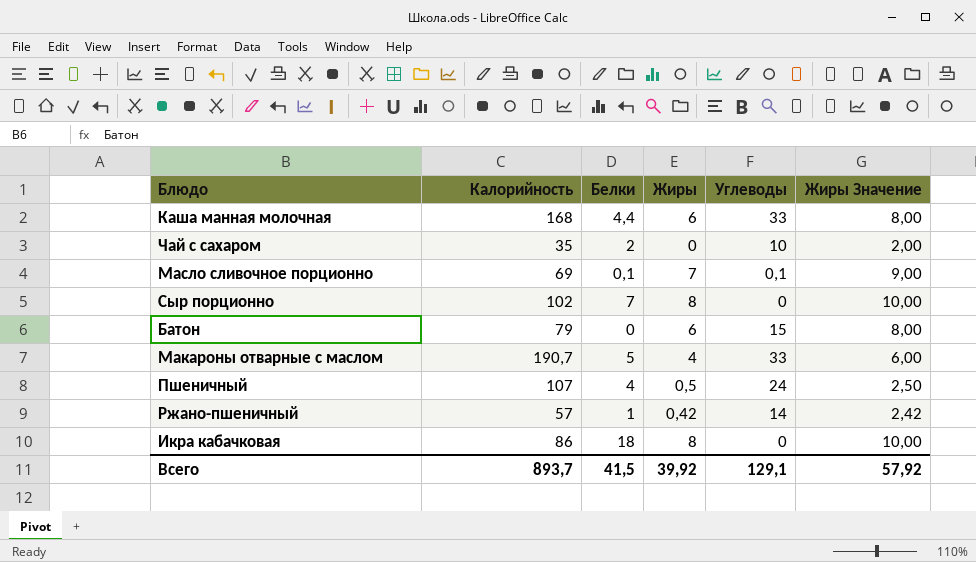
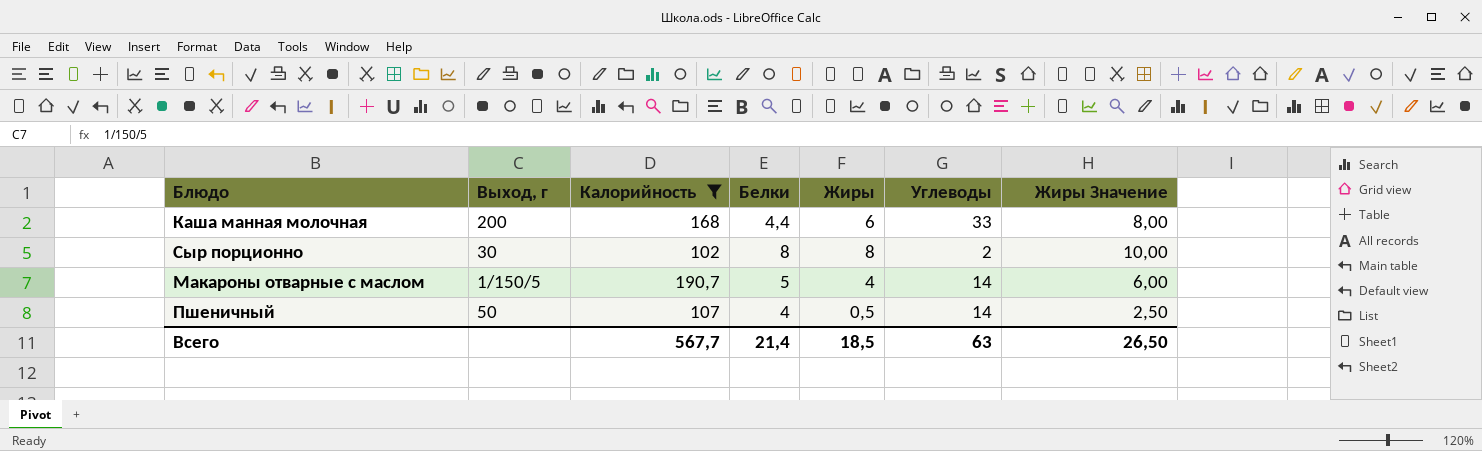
filter: none -> Калорийность >= 102
column Выход, г | position: none -> 2
Сыр порционно | Белки: 7 -> 8
Сыр порционно | Углеводы: 0 -> 2
Макароны отварные с маслом | Углеводы: 33 -> 14
Пшеничный | Углеводы: 24 -> 14
Всего | Калорийность: 893,7 -> 567,7
Всего | Белки: 41,5 -> 21,4
Всего | Жиры: 39,92 -> 18,5
Всего | Углеводы: 129,1 -> 63
Всего | Жиры Значение: 57,92 -> 26,50

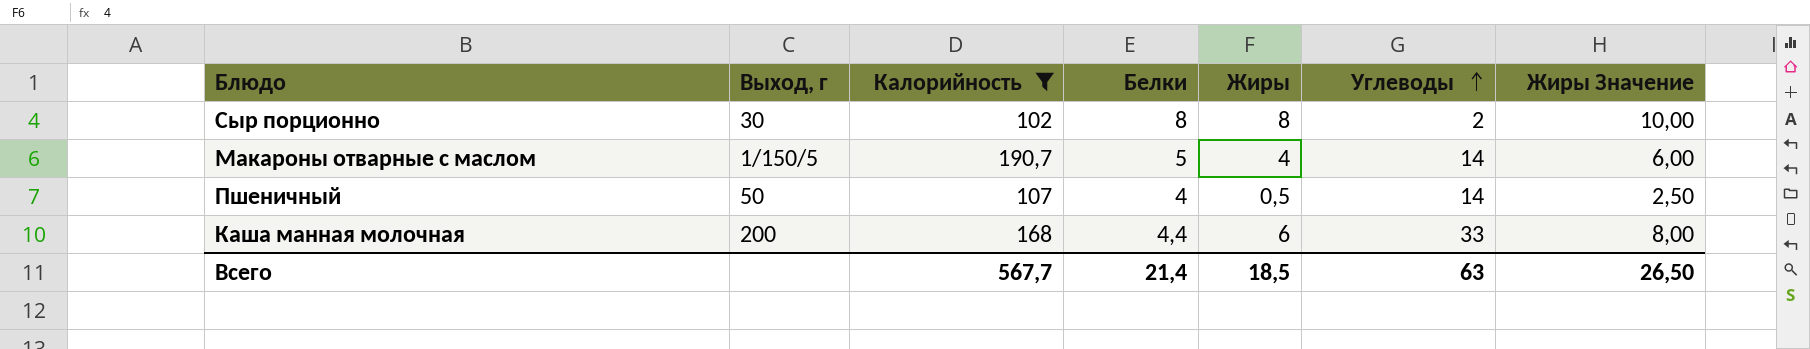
row order: none -> Углеводы ascending

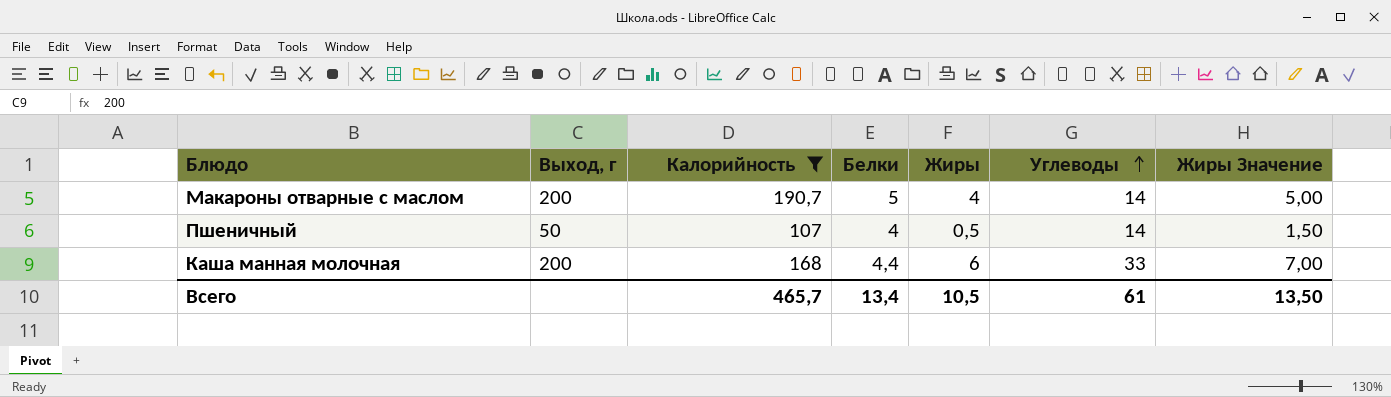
column Жиры Значение | formula: [Жиры] + 2 -> [Жиры] + 1
row Сыр порционно: 30 | 102 | 8 | 8 | 2 | 10,00 -> none
Макароны отварные с маслом | Выход, г: 1/150/5 -> 200
Всего | Калорийность: 567,7 -> 465,7
Всего | Белки: 21,4 -> 13,4
Всего | Жиры: 18,5 -> 10,5
Всего | Углеводы: 63 -> 61
Всего | Жиры Значение: 26,50 -> 13,50

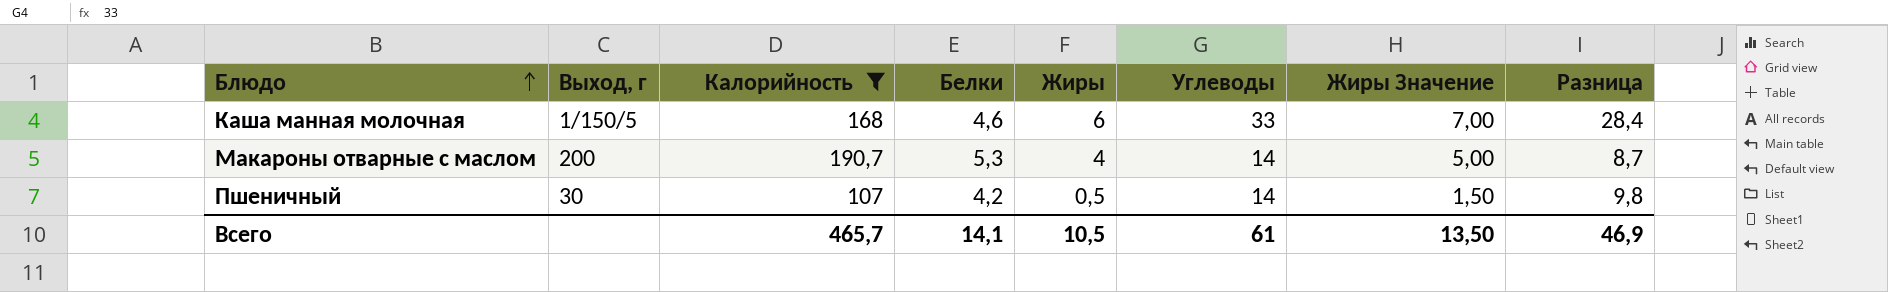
row order: Углеводы ascending -> Блюдо ascending
column Разница | formula: none -> [Углеводы] - [Белки]
Каша манная молочная | Выход, г: 200 -> 1/150/5
Каша манная молочная | Белки: 4,4 -> 4,6
Макароны отварные с маслом | Белки: 5 -> 5,3
Пшеничный | Выход, г: 50 -> 30
Пшеничный | Белки: 4 -> 4,2
Всего | Белки: 13,4 -> 14,1

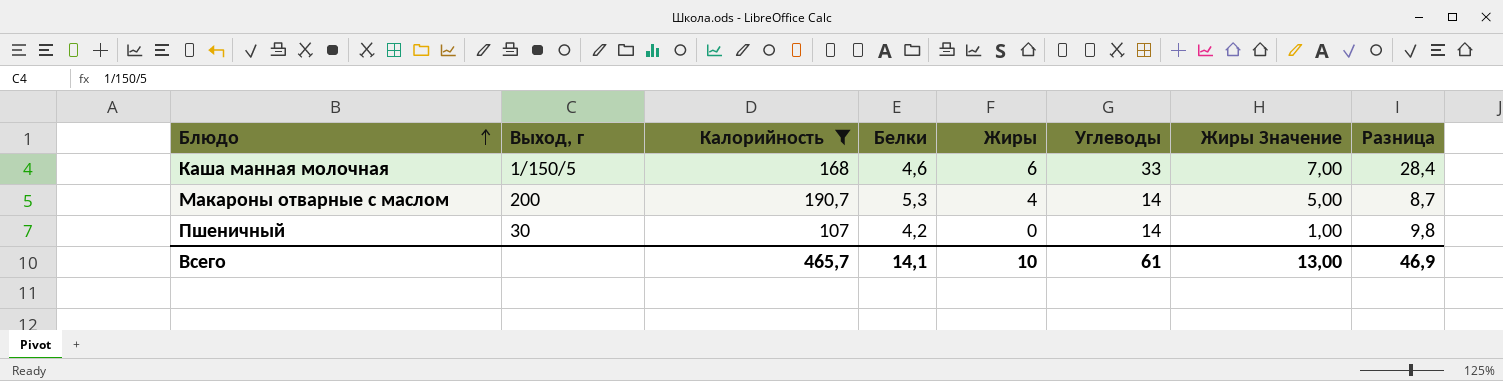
Пшеничный | Жиры: 0,5 -> 0
Пшеничный | Жиры Значение: 1,50 -> 1,00
Всего | Жиры: 10,5 -> 10
Всего | Жиры Значение: 13,50 -> 13,00

